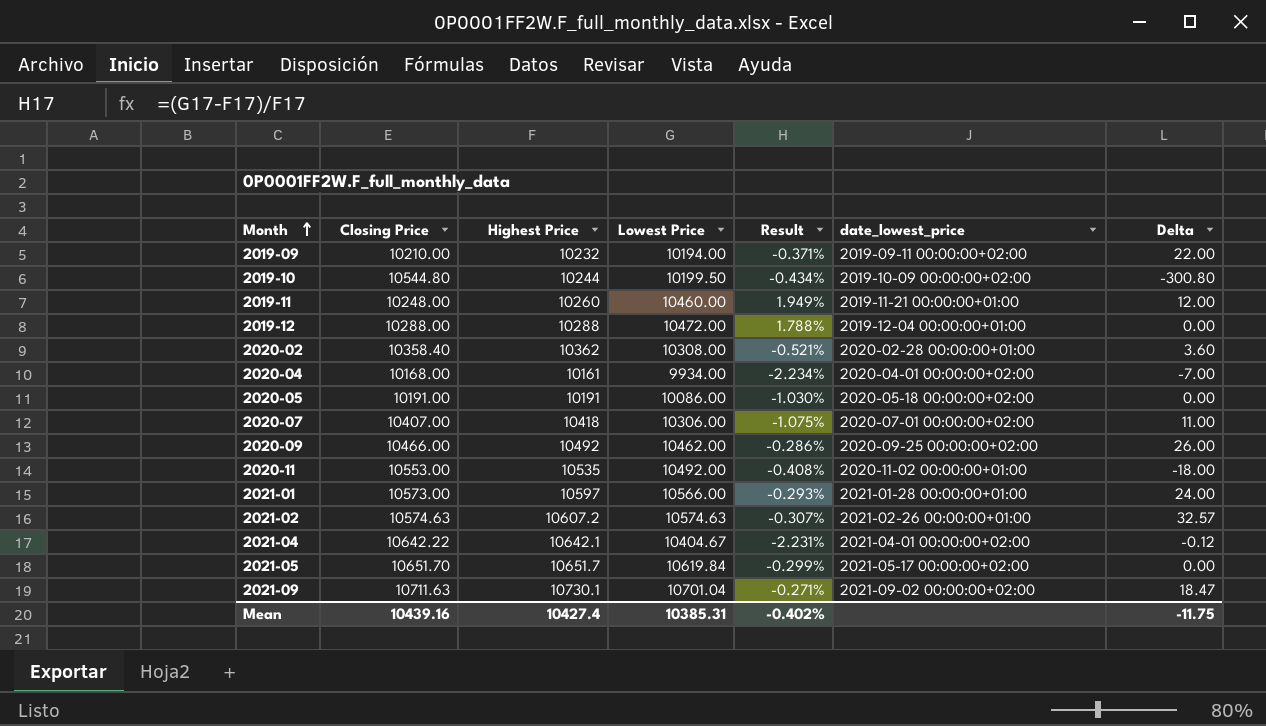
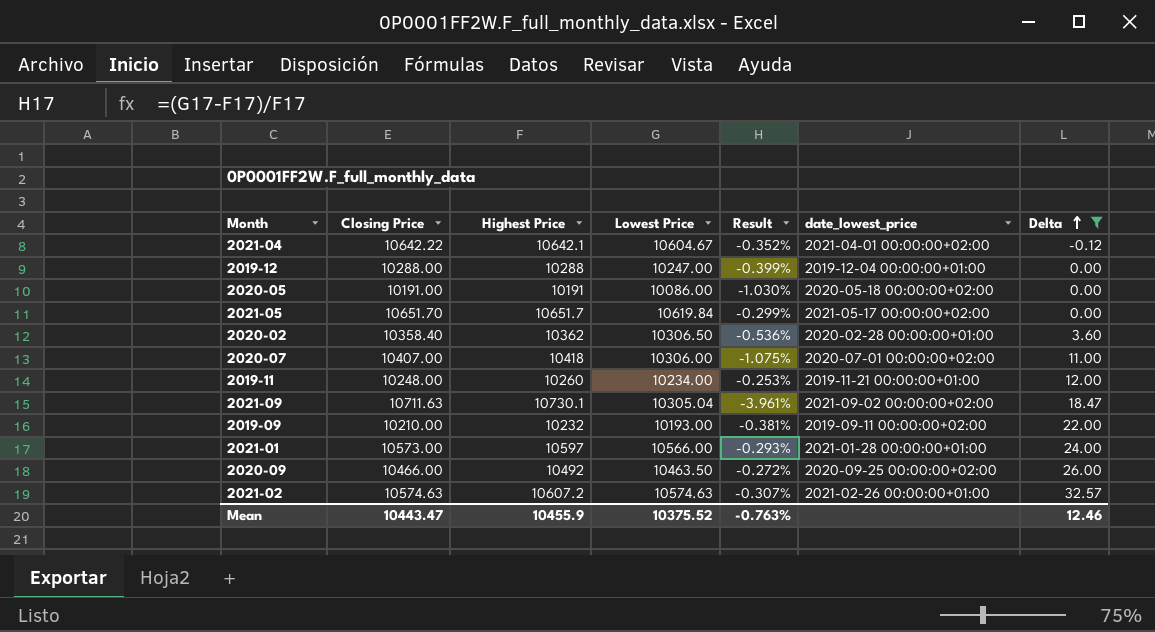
filter: none -> Delta >= -0.12
row order: Month ascending -> Delta ascending
2021-04 | Lowest Price: 10404.67 -> 10604.67
2021-04 | Result: -2.231% -> -0.352%
2019-12 | Lowest Price: 10472.00 -> 10247.00
2019-12 | Result: 1.788% -> -0.399%
2020-02 | Lowest Price: 10308.00 -> 10306.50
2020-02 | Result: -0.521% -> -0.536%
2019-11 | Lowest Price: 10460.00 -> 10234.00
2019-11 | Result: 1.949% -> -0.253%
2021-09 | Lowest Price: 10701.04 -> 10305.04
2021-09 | Result: -0.271% -> -3.961%
2019-09 | Lowest Price: 10194.00 -> 10193.00
2019-09 | Result: -0.371% -> -0.381%
2020-09 | Lowest Price: 10462.00 -> 10463.50
2020-09 | Result: -0.286% -> -0.272%
Mean | Closing Price: 10439.16 -> 10443.47
Mean | Highest Price: 10427.4 -> 10455.9
Mean | Lowest Price: 10385.31 -> 10375.52
Mean | Result: -0.402% -> -0.763%
Mean | Delta: -11.75 -> 12.46

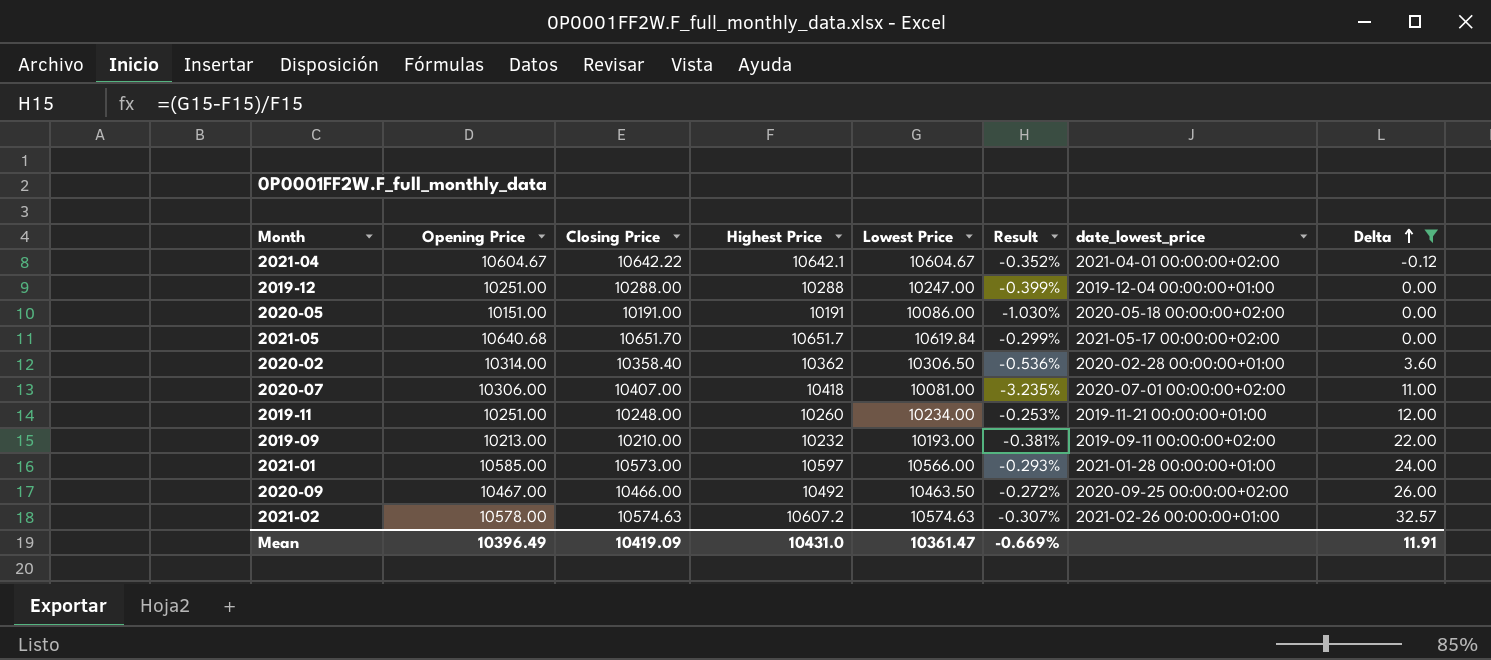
column Opening Price | position: none -> 2
row 2021-09: 10711.63 | 10730.1 | 10305.04 | -3.961% | 2021-09-02 00:00:00+02:00 | 18.47 -> none
2020-07 | Lowest Price: 10306.00 -> 10081.00
2020-07 | Result: -1.075% -> -3.235%
Mean | Closing Price: 10443.47 -> 10419.09
Mean | Highest Price: 10455.9 -> 10431.0
Mean | Lowest Price: 10375.52 -> 10361.47
Mean | Result: -0.763% -> -0.669%
Mean | Delta: 12.46 -> 11.91

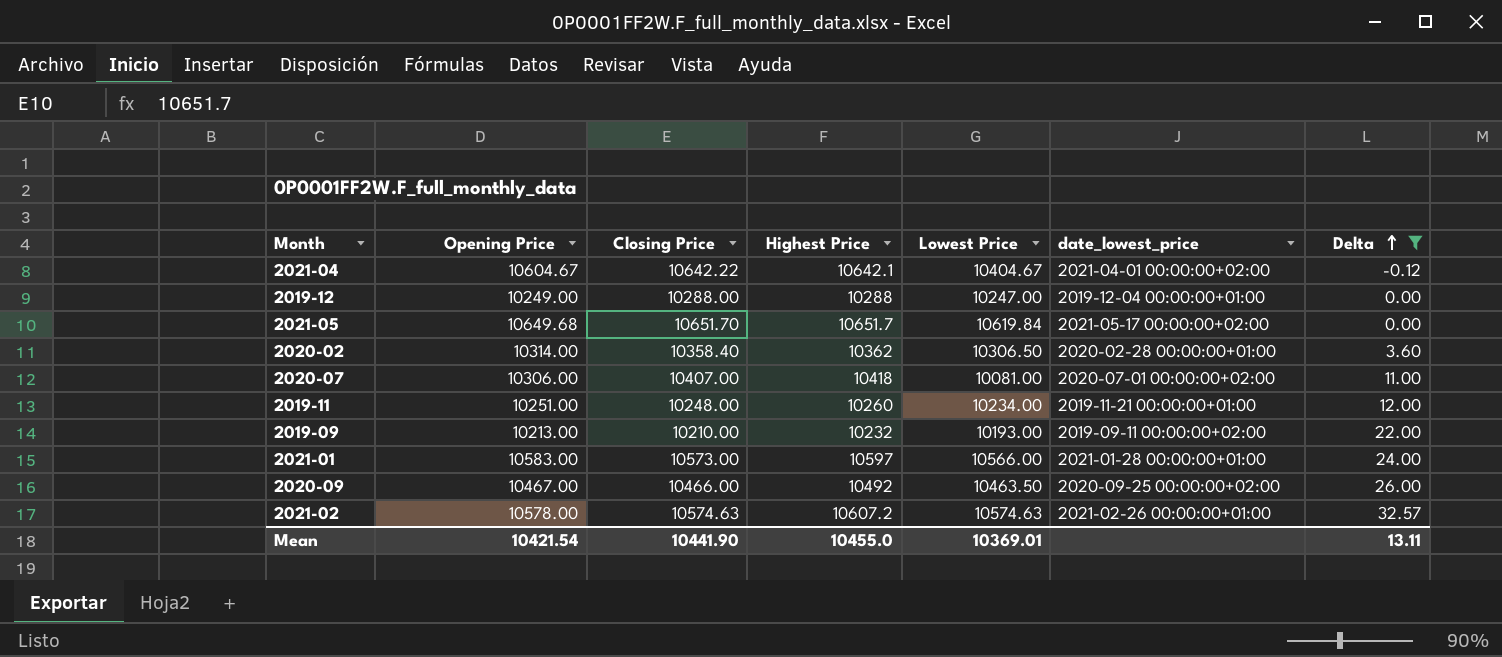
column Result | formula: ([Lowest Price] - [Highest Price]) / [Highest Price] -> none
row 2020-05: 10151.00 | 10191.00 | 10191 | 10086.00 | -1.030% | 2020-05-18 00:00:00+02:00 | 0.00 -> none
2021-04 | Lowest Price: 10604.67 -> 10404.67
2019-12 | Opening Price: 10251.00 -> 10249.00
2021-05 | Opening Price: 10640.68 -> 10649.68
2021-01 | Opening Price: 10585.00 -> 10583.00
Mean | Opening Price: 10396.49 -> 10421.54
Mean | Closing Price: 10419.09 -> 10441.90
Mean | Highest Price: 10431.0 -> 10455.0
Mean | Lowest Price: 10361.47 -> 10369.01
Mean | Delta: 11.91 -> 13.11

